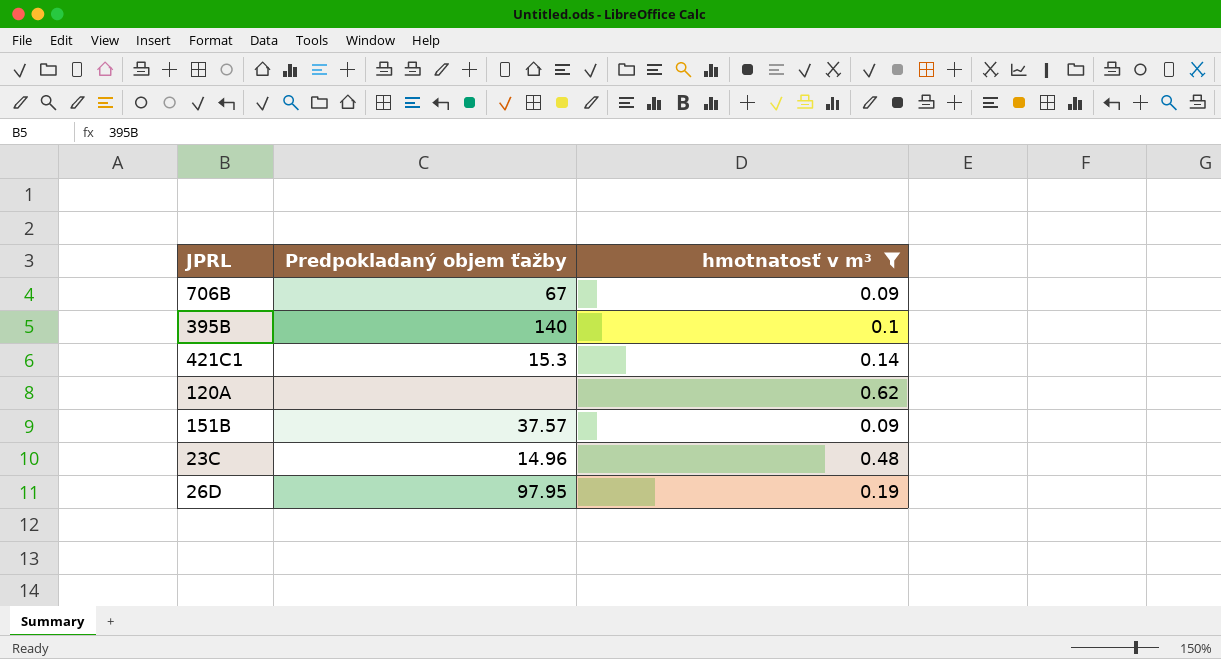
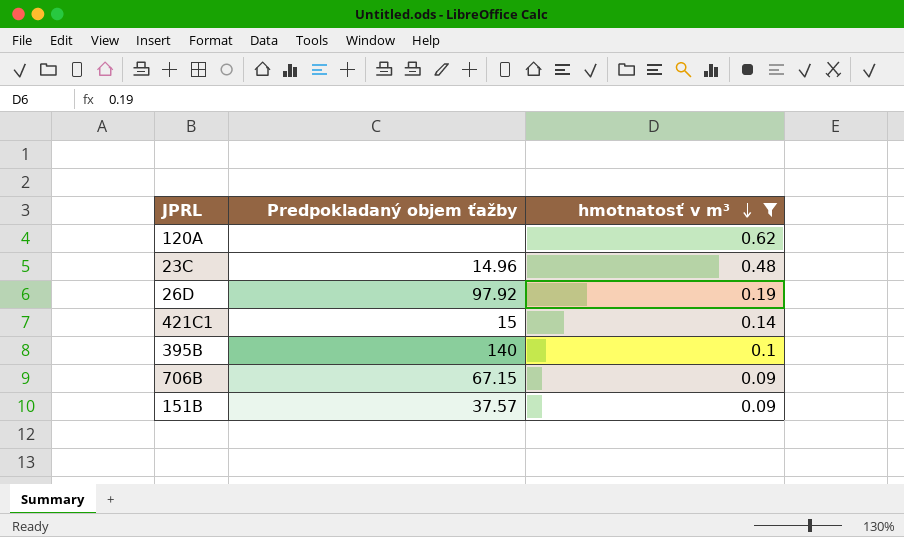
row order: none -> hmotnatosť v m³ descending
26D | Predpokladaný objem ťažby: 97.95 -> 97.92
421C1 | Predpokladaný objem ťažby: 15.3 -> 15
706B | Predpokladaný objem ťažby: 67 -> 67.15

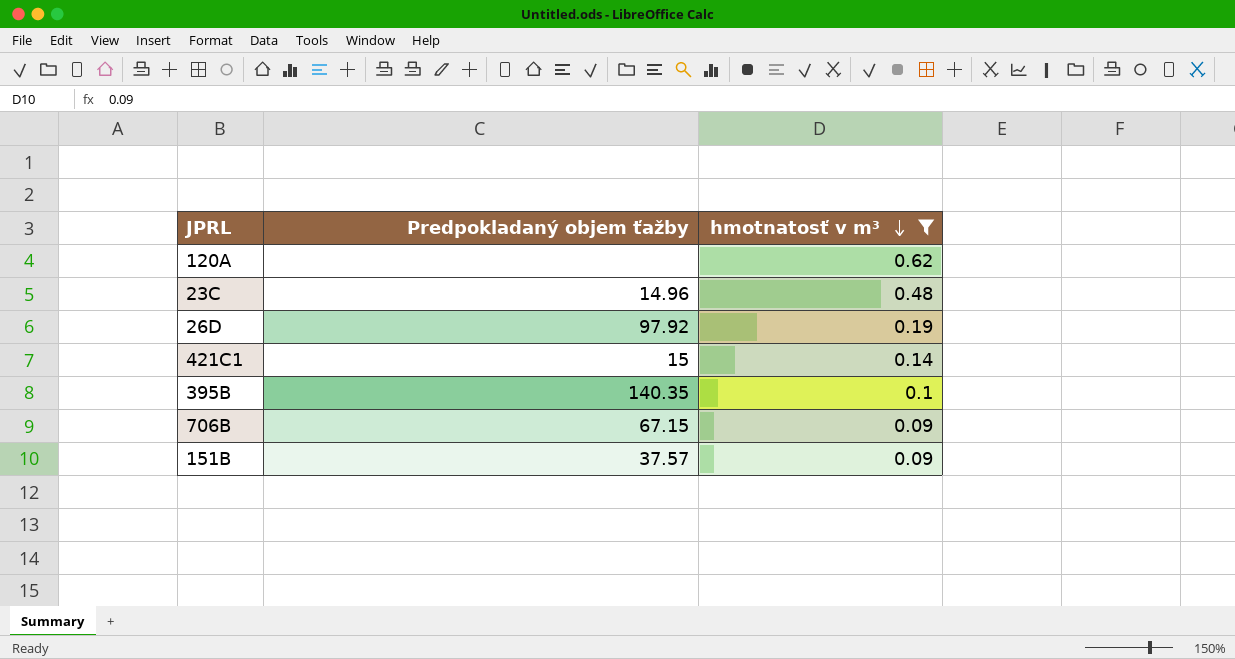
395B | Predpokladaný objem ťažby: 140 -> 140.35

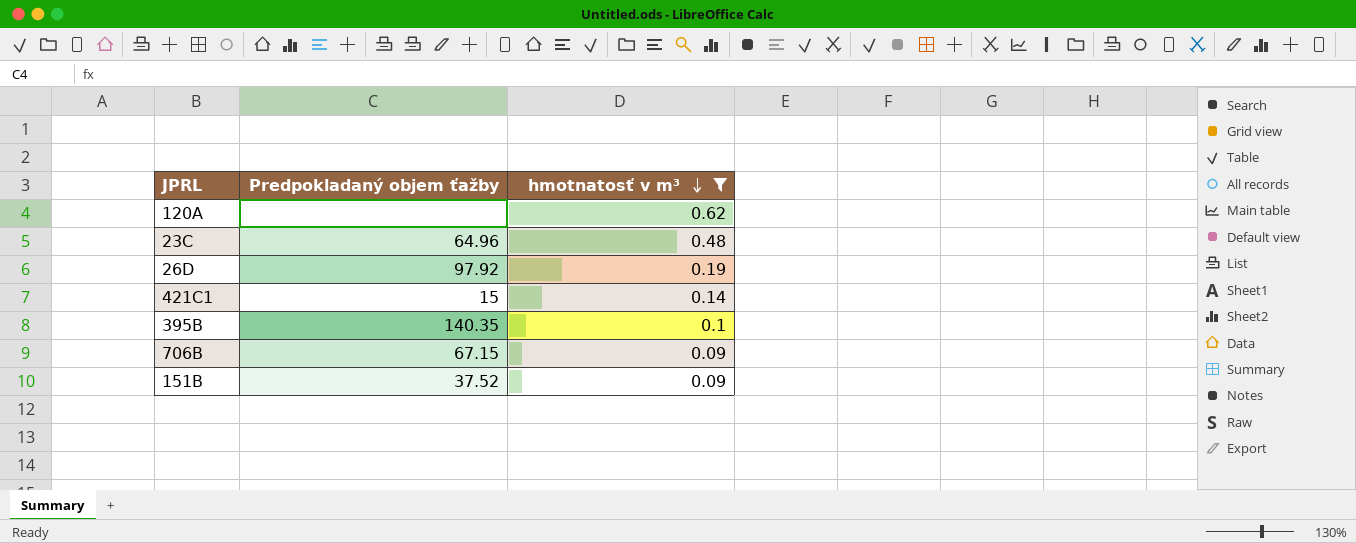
23C | Predpokladaný objem ťažby: 14.96 -> 64.96
151B | Predpokladaný objem ťažby: 37.57 -> 37.52

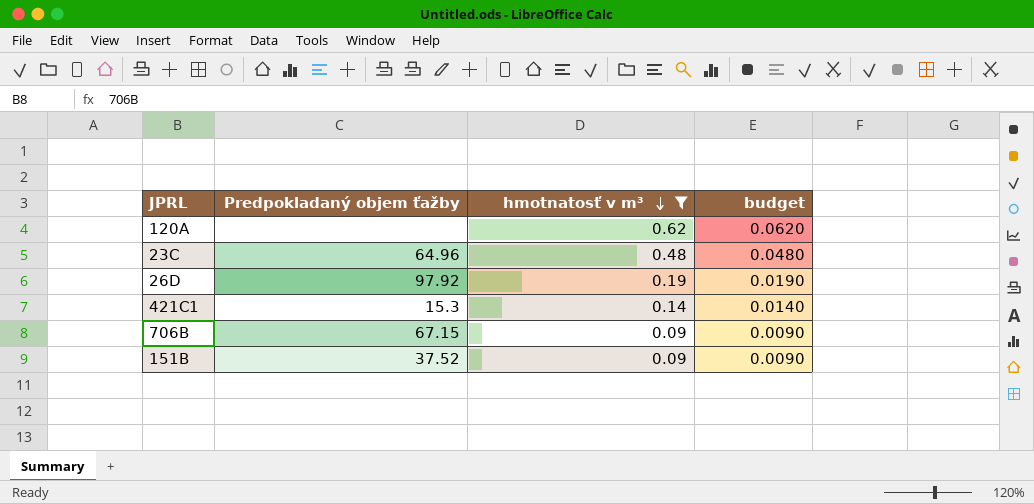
column budget | formula: none -> [hmotnatosť v m³] * 0.1
row 395B: 140.35 | 0.1 -> none
421C1 | Predpokladaný objem ťažby: 15 -> 15.3

